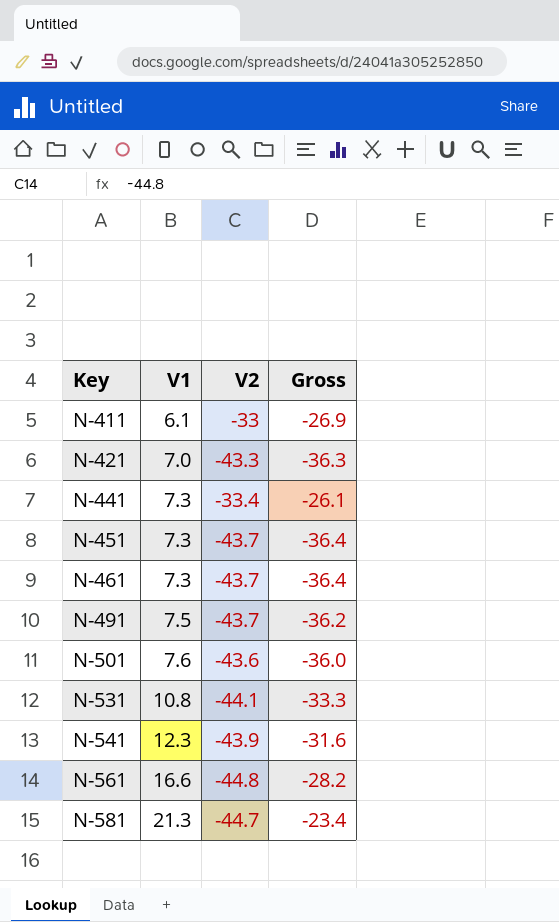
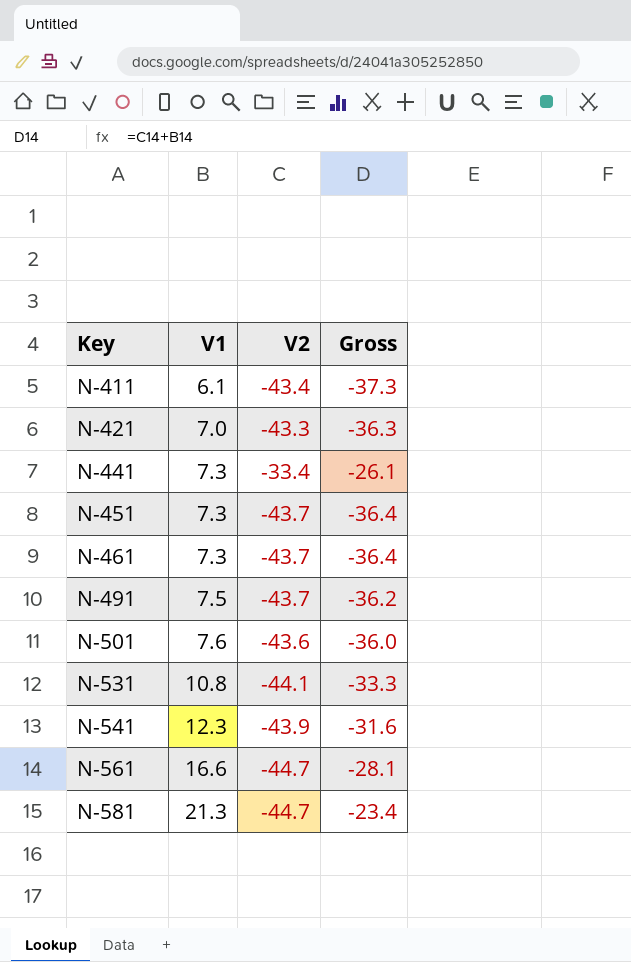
N-411 | V2: -33 -> -43.4
N-411 | Gross: -26.9 -> -37.3
N-561 | V2: -44.8 -> -44.7
N-561 | Gross: -28.2 -> -28.1

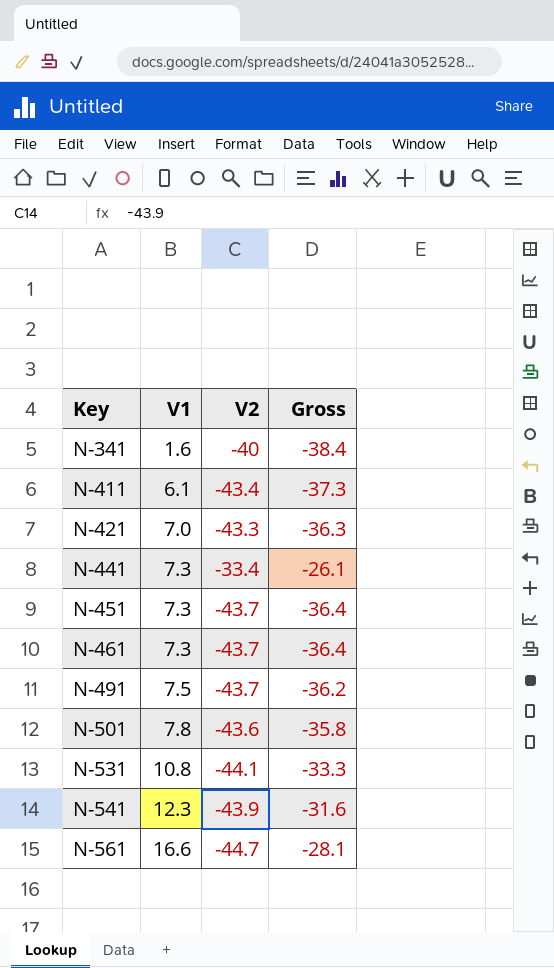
row N-581: 21.3 | -44.7 | -23.4 -> none
row N-341: none -> 1.6 | -40 | -38.4
N-501 | V1: 7.6 -> 7.8
N-501 | Gross: -36.0 -> -35.8

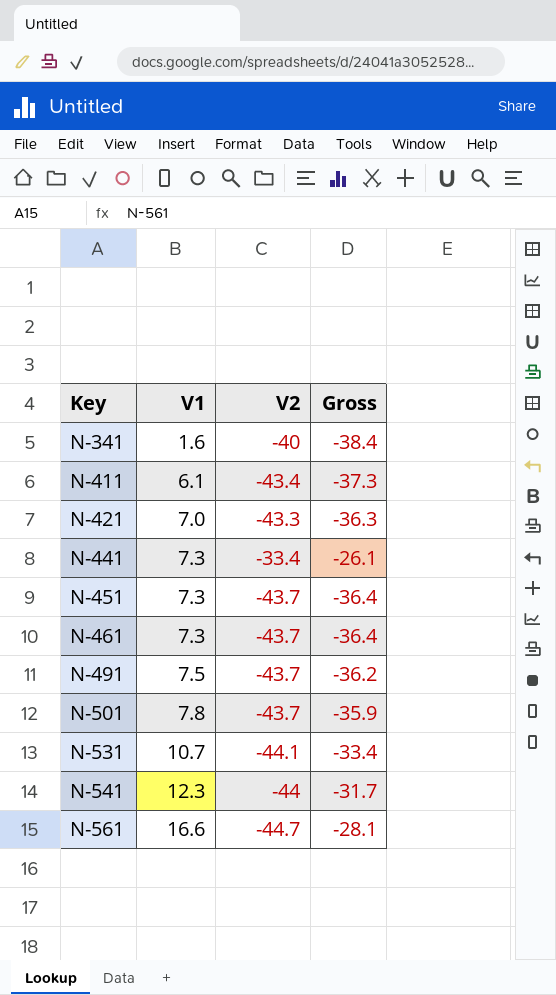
N-501 | V2: -43.6 -> -43.7
N-501 | Gross: -35.8 -> -35.9
N-531 | V1: 10.8 -> 10.7
N-531 | Gross: -33.3 -> -33.4
N-541 | V2: -43.9 -> -44
N-541 | Gross: -31.6 -> -31.7

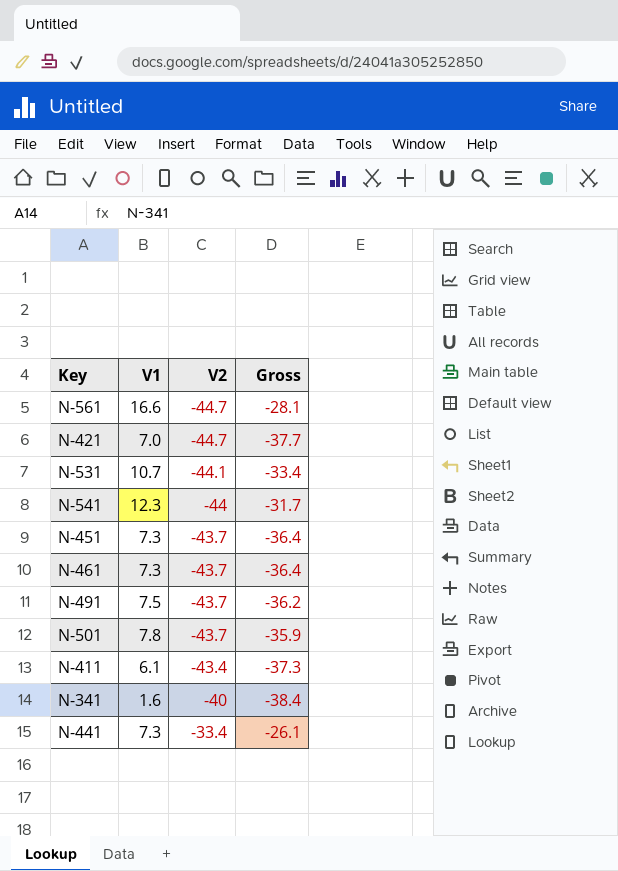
row order: Key ascending -> V2 ascending
N-421 | V2: -43.3 -> -44.7
N-421 | Gross: -36.3 -> -37.7

